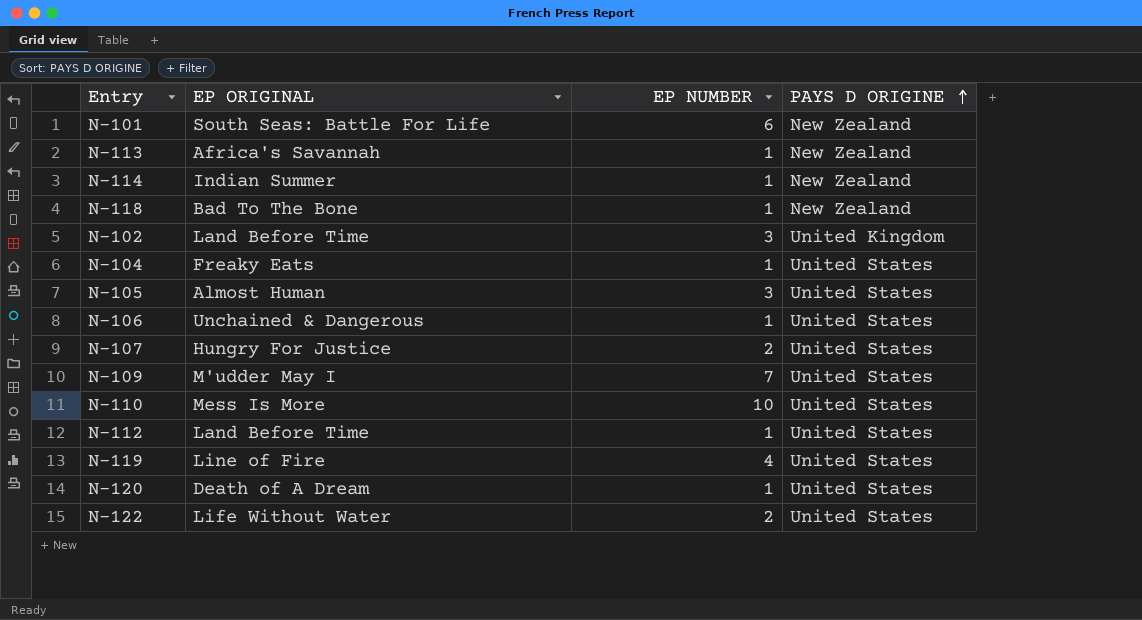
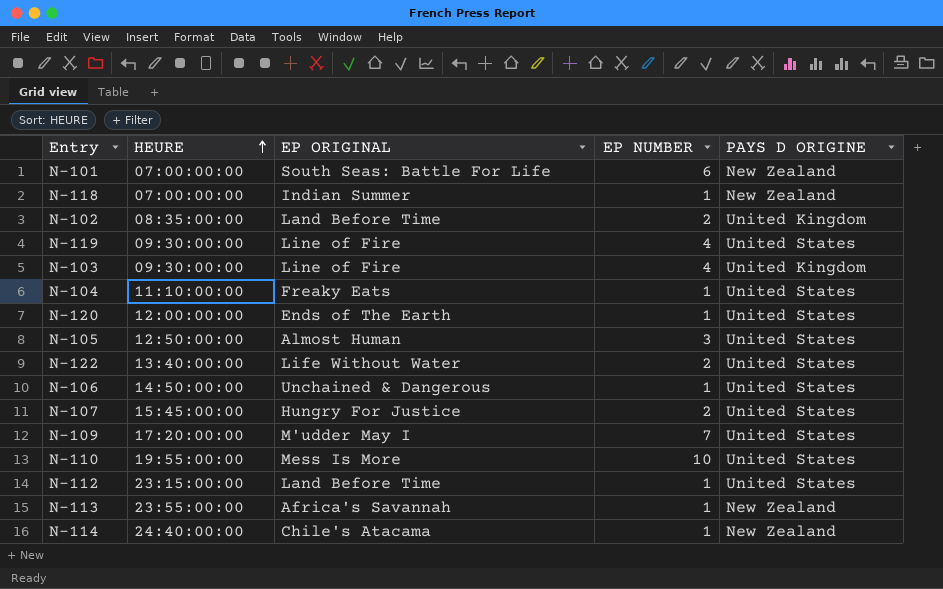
row order: PAYS D ORIGINE ascending -> HEURE ascending
column HEURE | position: none -> 2
N-118 | EP ORIGINAL: Bad To The Bone -> Indian Summer
N-102 | EP NUMBER: 3 -> 2
row N-103: none -> 09:30:00:00 | Line of Fire | 4 | United Kingdom
N-120 | EP ORIGINAL: Death of A Dream -> Ends of The Earth
N-114 | EP ORIGINAL: Indian Summer -> Chile's Atacama

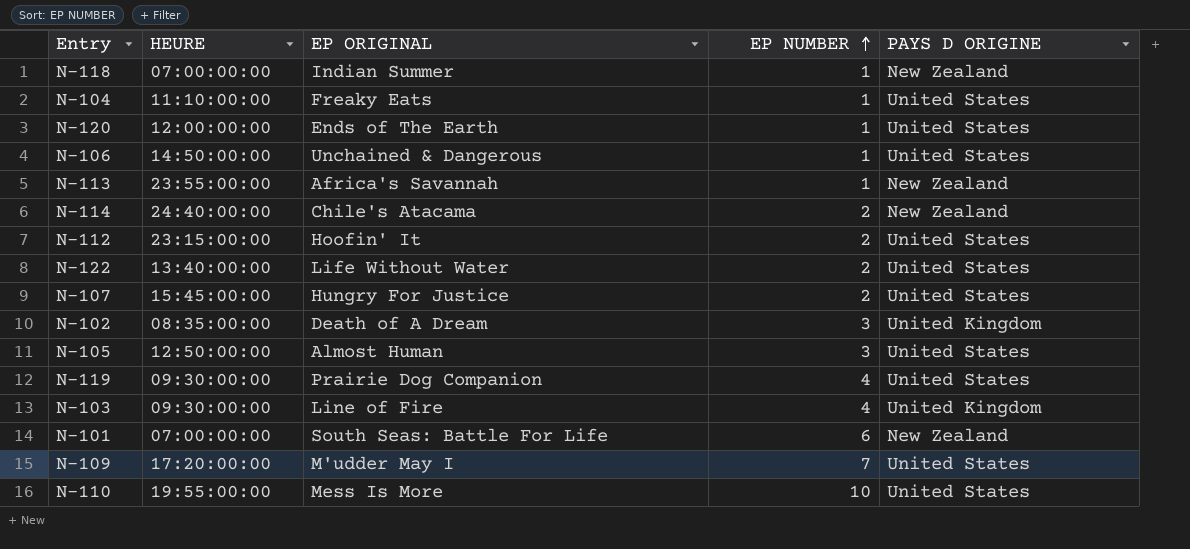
row order: HEURE ascending -> EP NUMBER ascending
N-114 | EP NUMBER: 1 -> 2
N-112 | EP ORIGINAL: Land Before Time -> Hoofin' It
N-112 | EP NUMBER: 1 -> 2
N-102 | EP ORIGINAL: Land Before Time -> Death of A Dream
N-102 | EP NUMBER: 2 -> 3
N-119 | EP ORIGINAL: Line of Fire -> Prairie Dog Companion

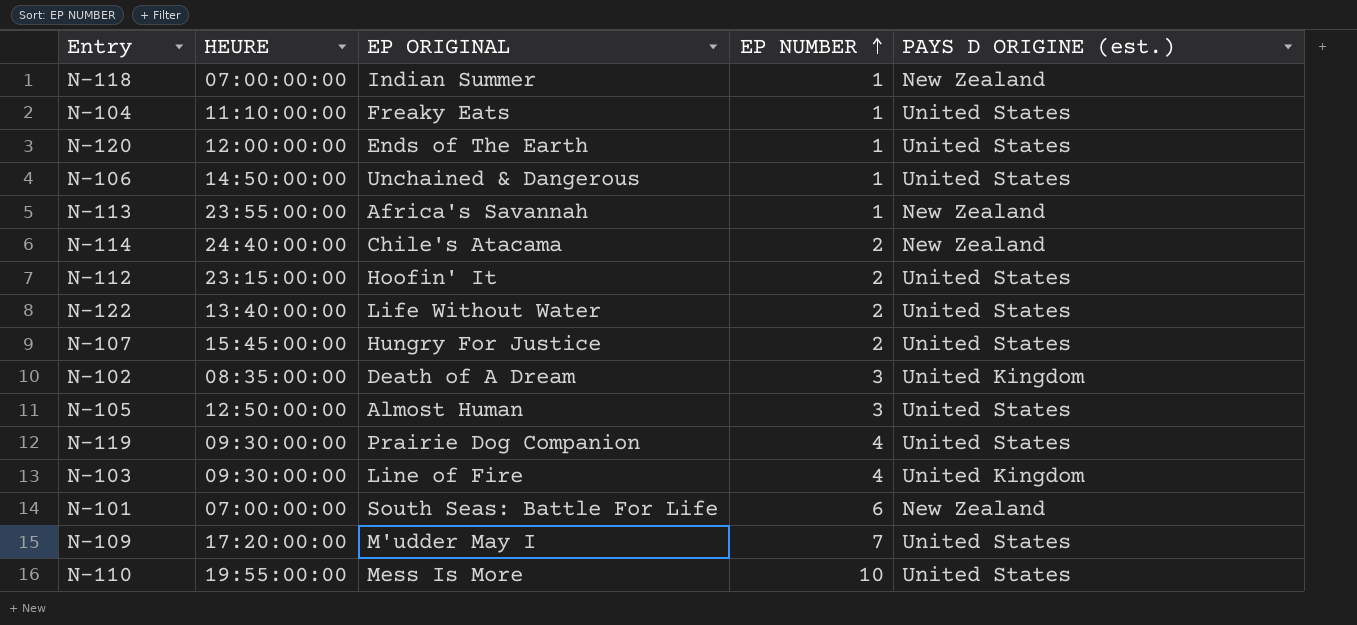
column name: PAYS D ORIGINE -> PAYS D ORIGINE (est.)

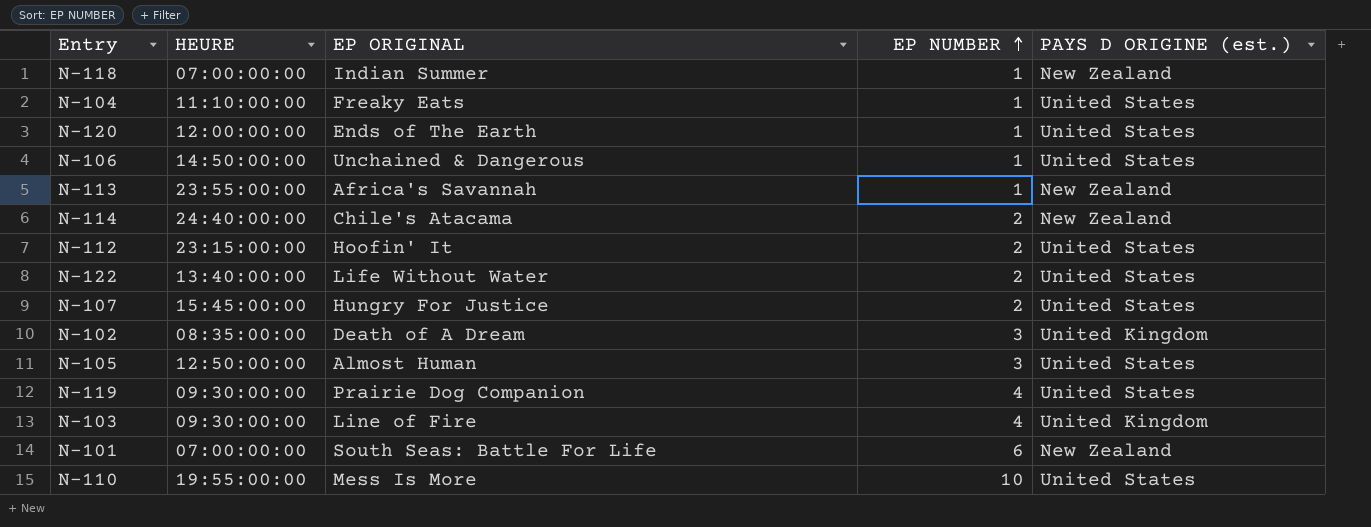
row N-109: 17:20:00:00 | M'udder May I | 7 | United States -> none

